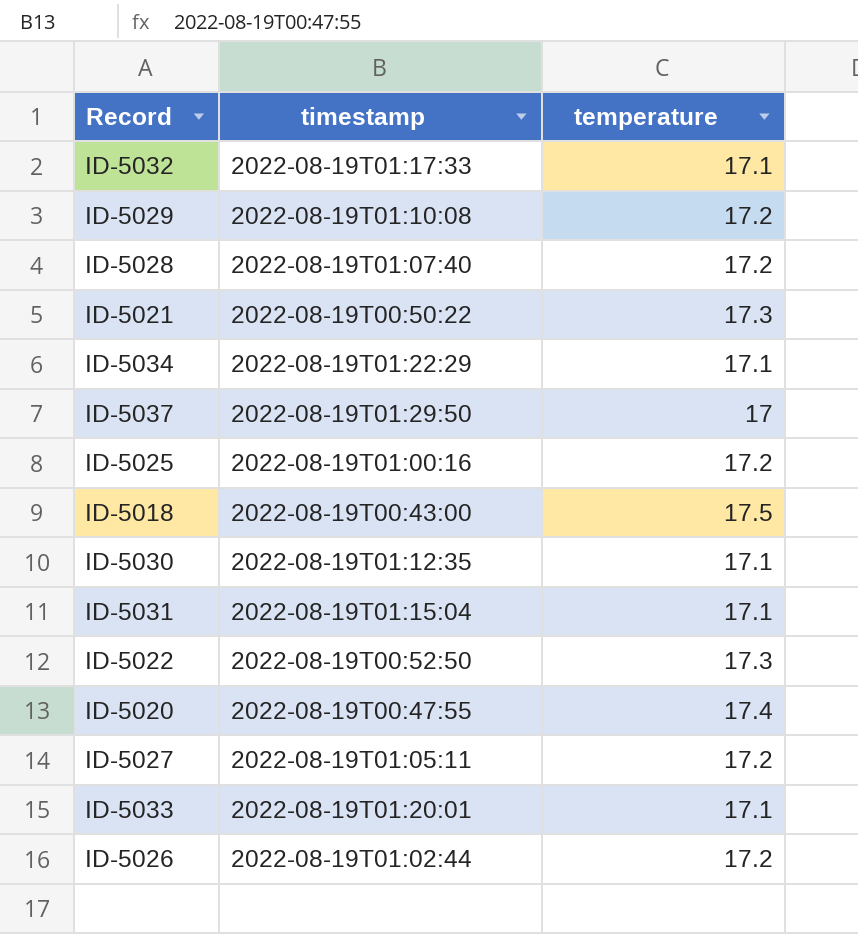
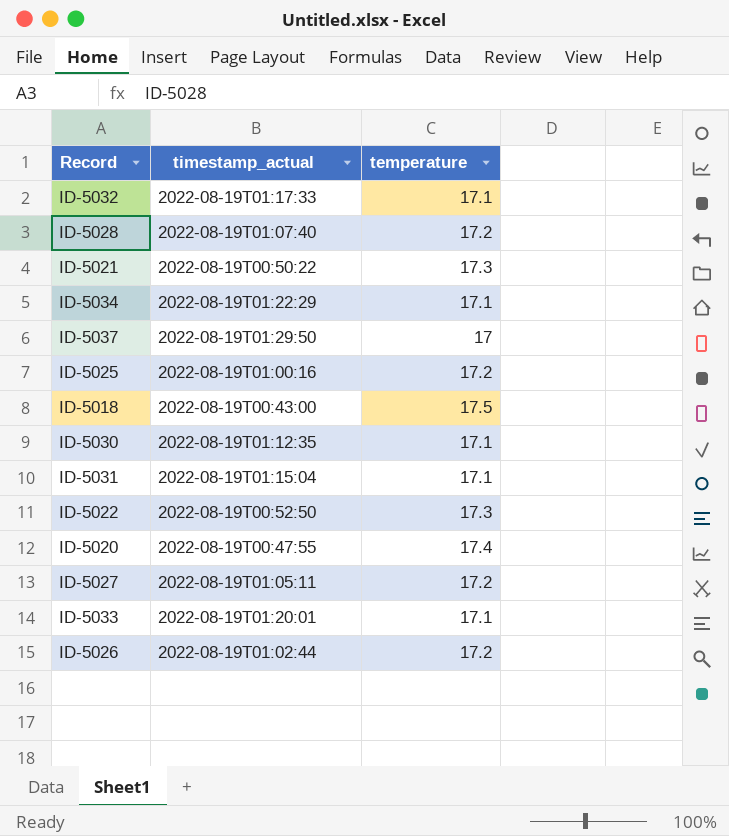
column name: timestamp -> timestamp_actual
row ID-5029: 2022-08-19T01:10:08 | 17.2 -> none

